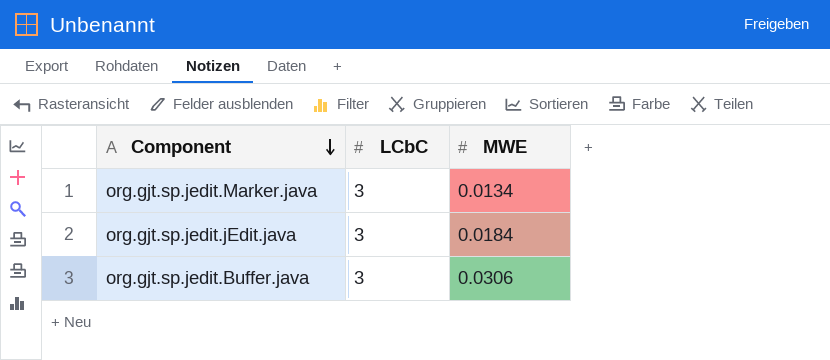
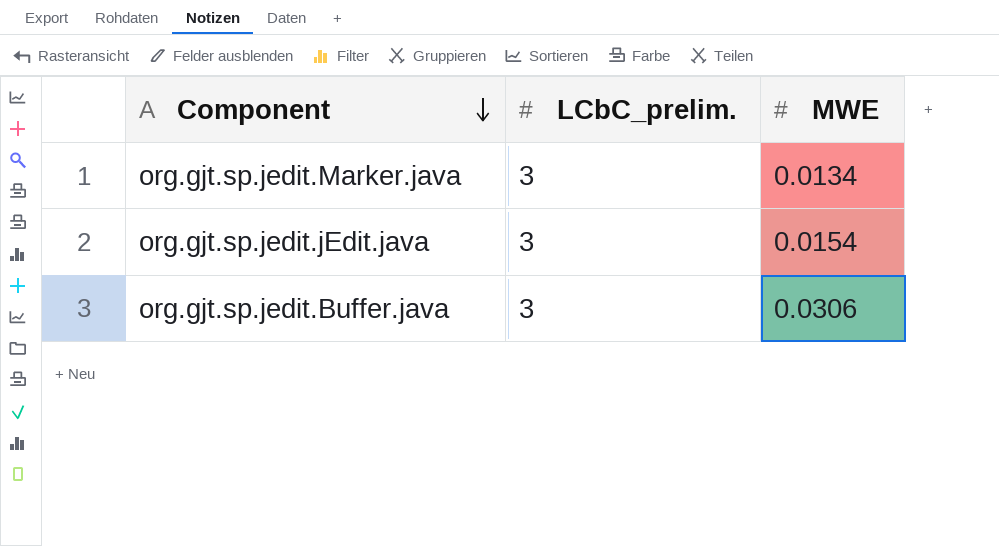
column name: LCbC -> LCbC_prelim.
org.gjt.sp.jedit.jEdit.java | MWE: 0.0184 -> 0.0154

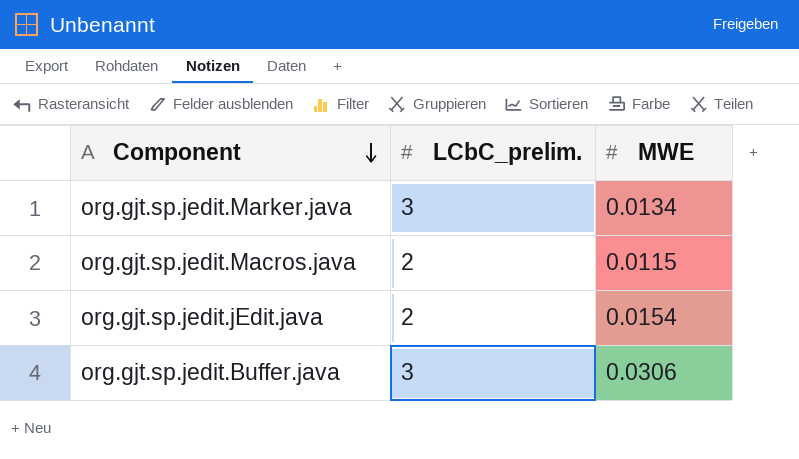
row org.gjt.sp.jedit.Macros.java: none -> 2 | 0.0115
org.gjt.sp.jedit.jEdit.java | LCbC_prelim.: 3 -> 2

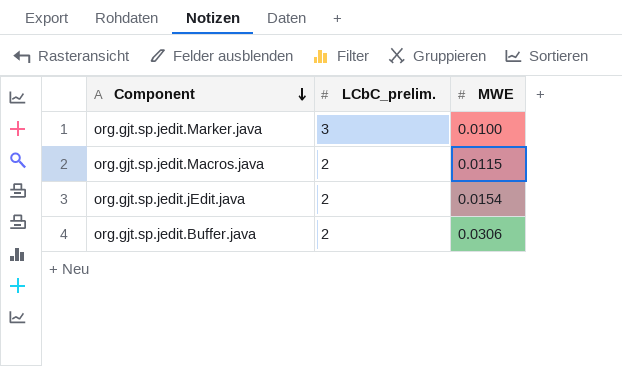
org.gjt.sp.jedit.Marker.java | MWE: 0.0134 -> 0.0100
org.gjt.sp.jedit.Buffer.java | LCbC_prelim.: 3 -> 2

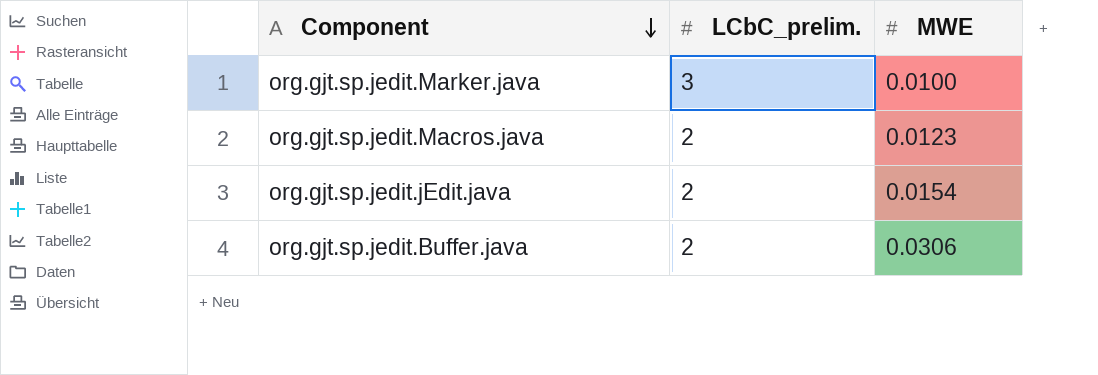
org.gjt.sp.jedit.Macros.java | MWE: 0.0115 -> 0.0123

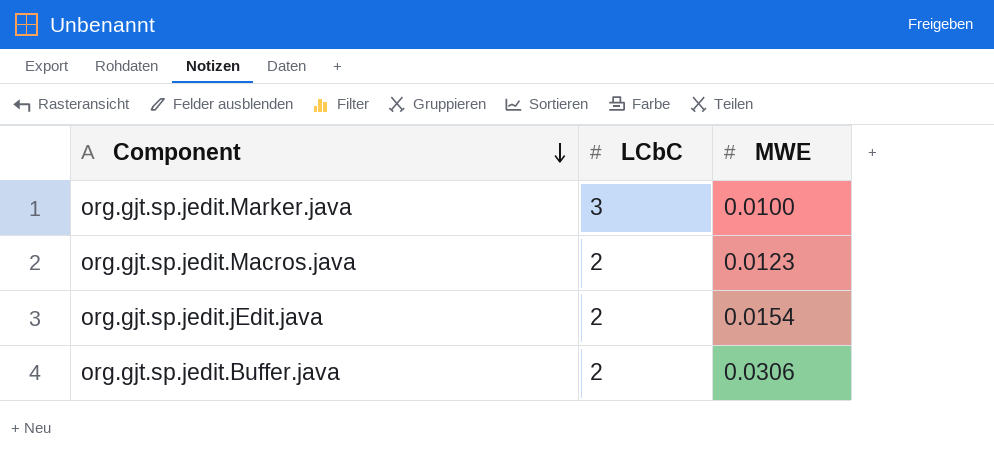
column name: LCbC_prelim. -> LCbC

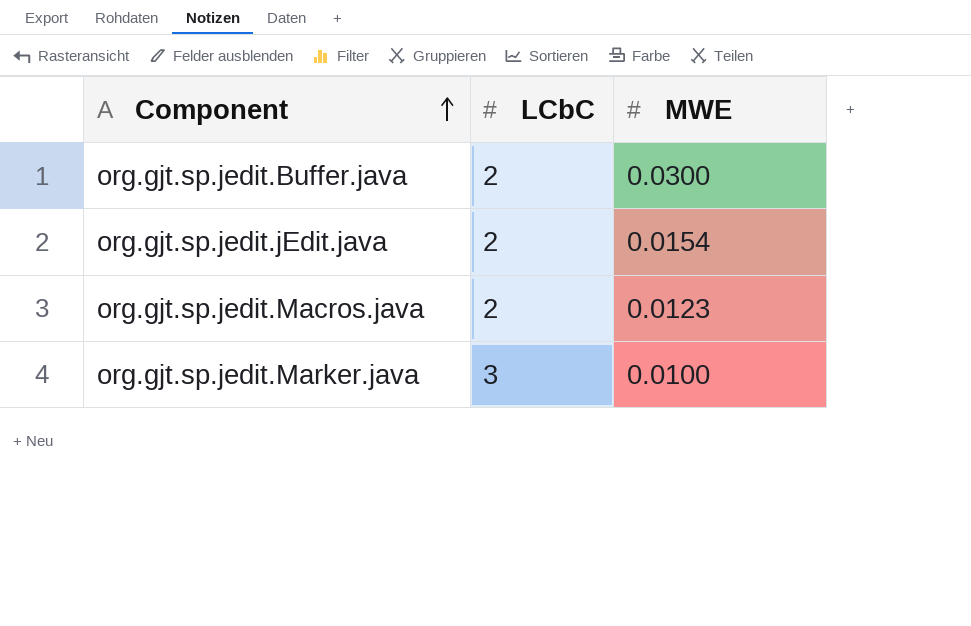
row order: Component descending -> Component ascending
org.gjt.sp.jedit.Buffer.java | MWE: 0.0306 -> 0.0300

